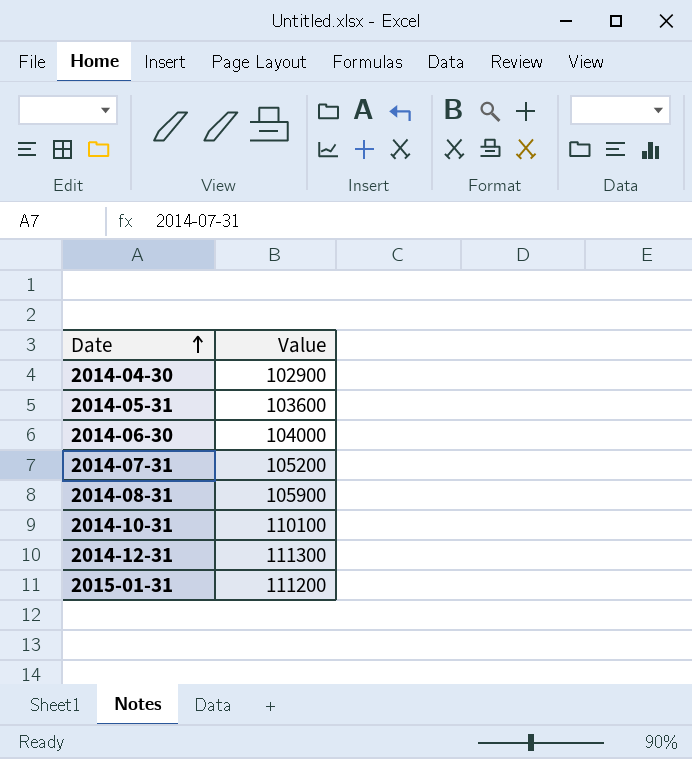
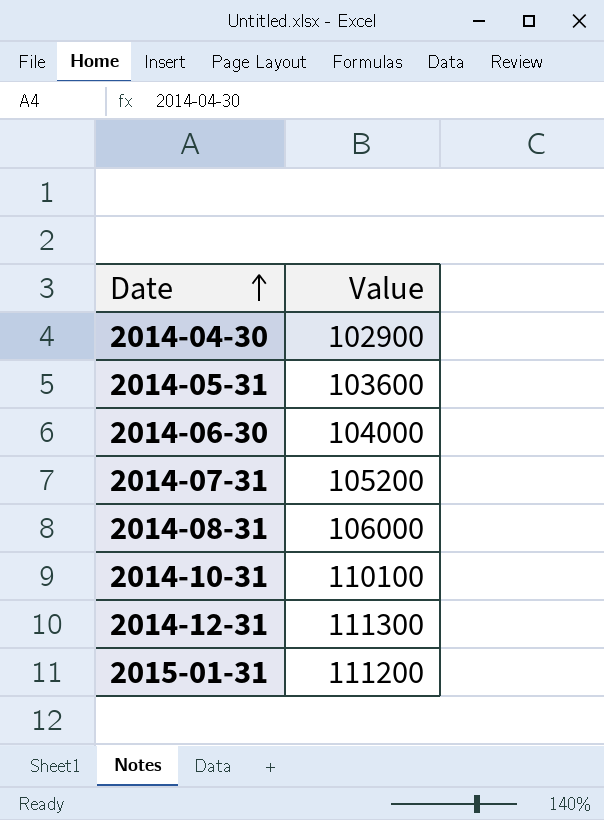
2014-08-31 | Value: 105900 -> 106000

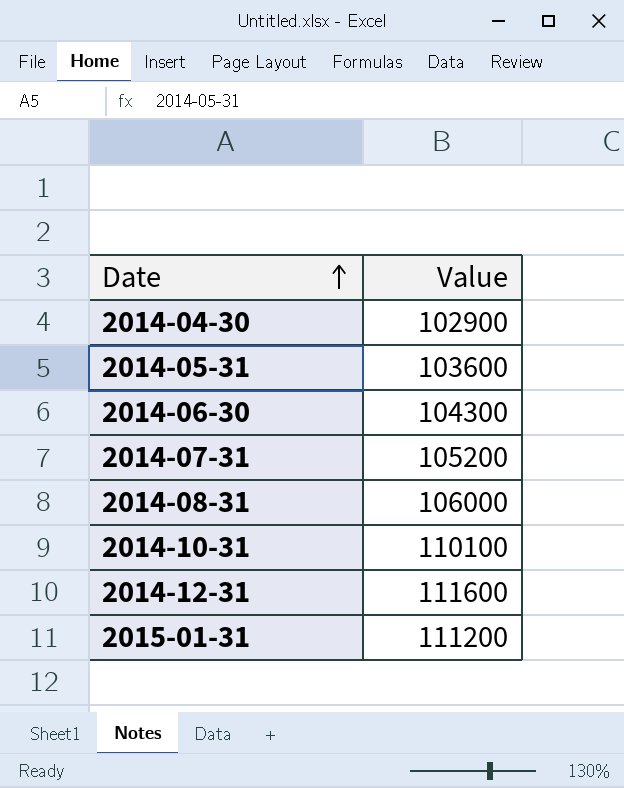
2014-06-30 | Value: 104000 -> 104300
2014-12-31 | Value: 111300 -> 111600

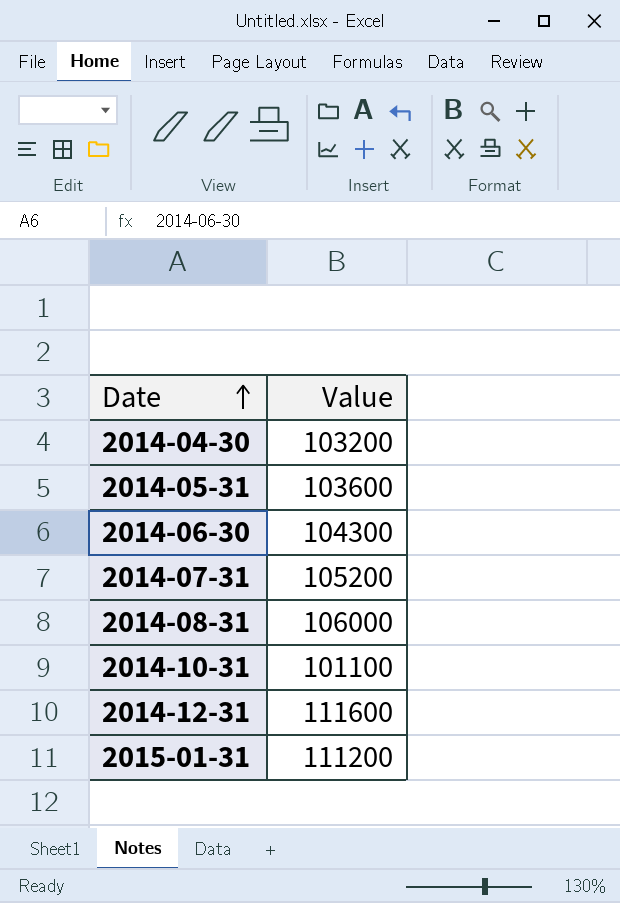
2014-04-30 | Value: 102900 -> 103200
2014-10-31 | Value: 110100 -> 101100

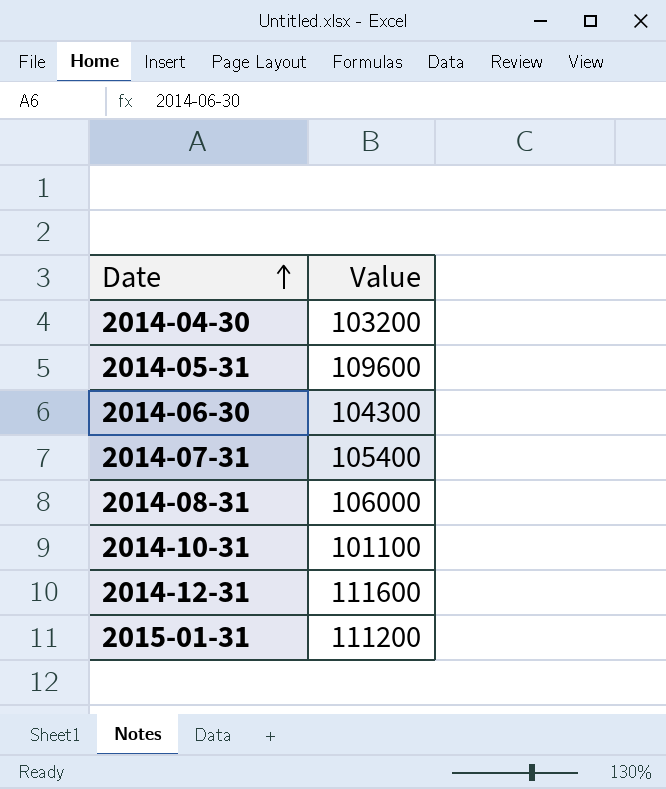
2014-05-31 | Value: 103600 -> 109600
2014-07-31 | Value: 105200 -> 105400

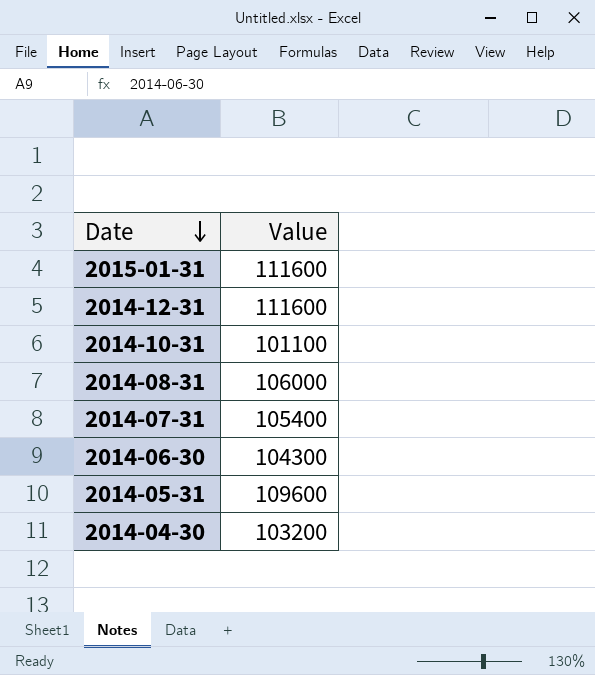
row order: Date ascending -> Date descending
2015-01-31 | Value: 111200 -> 111600

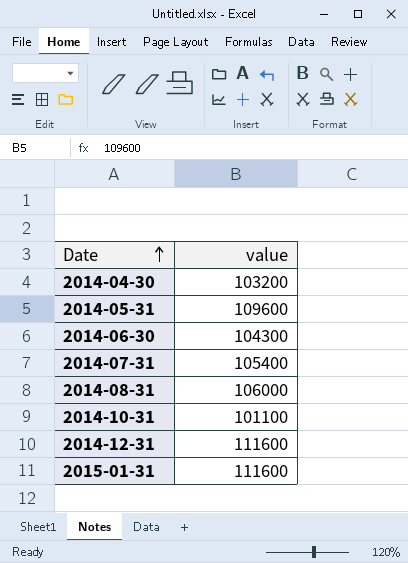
row order: Date descending -> Date ascending
column name: Value -> value

